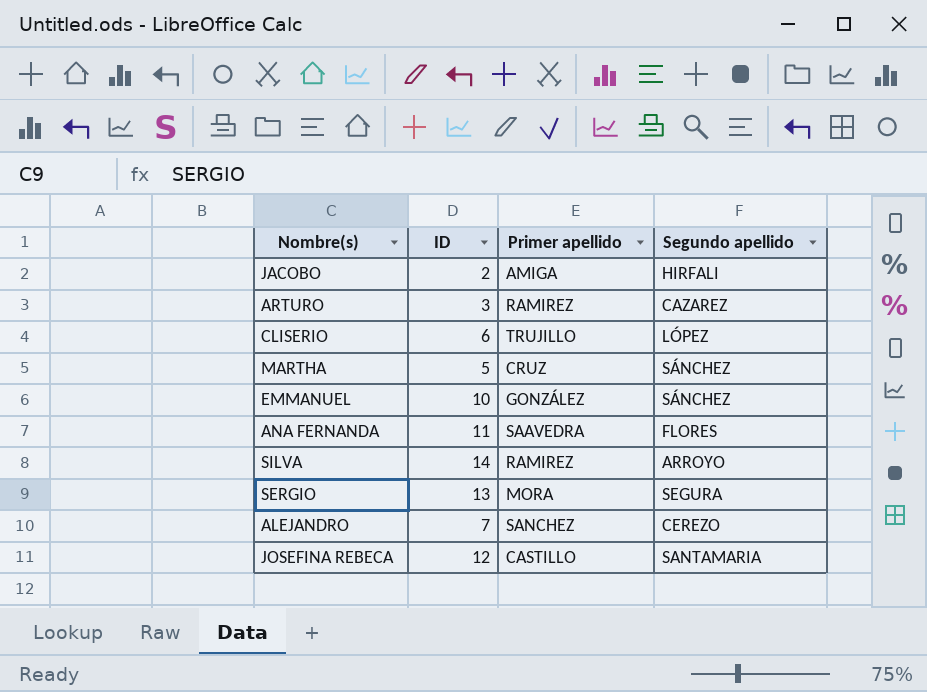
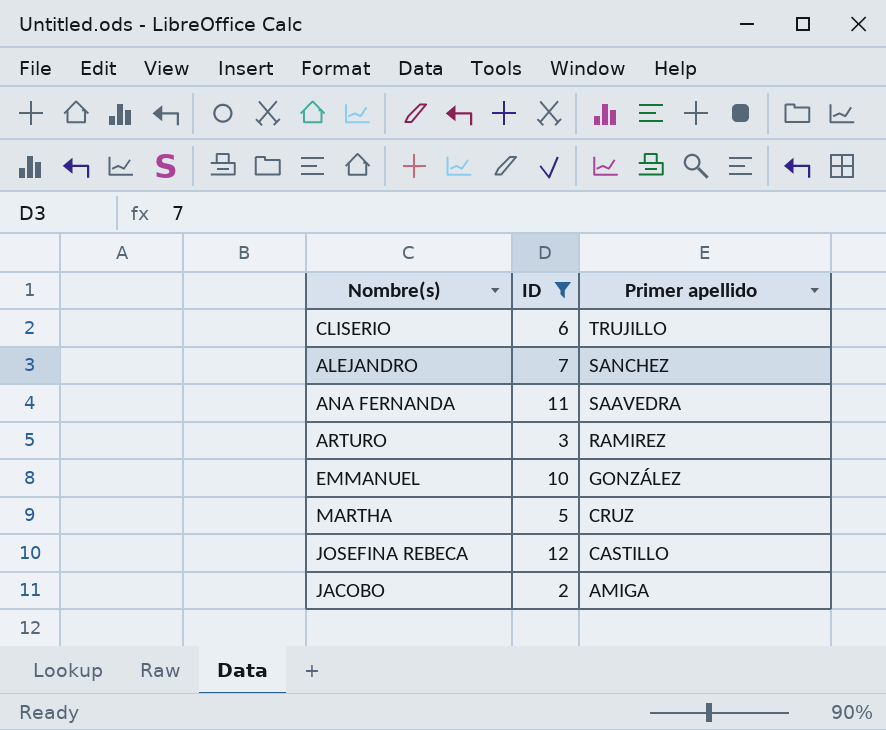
filter: none -> ID <= 12
row order: none -> Primer apellido descending
column Segundo apellido | position: 4 -> none

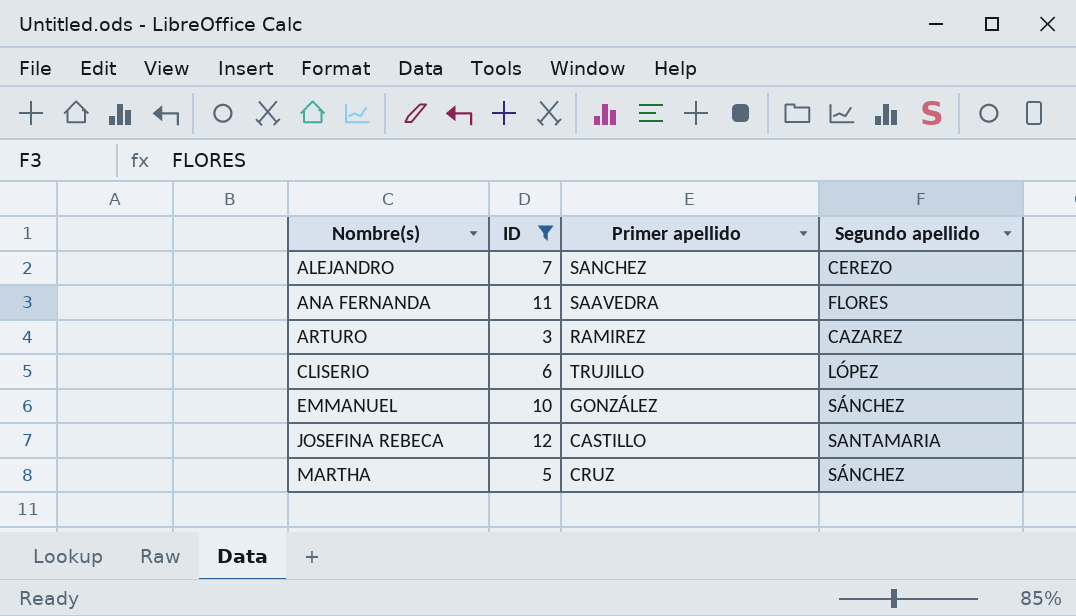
row order: Primer apellido descending -> Nombre(s) ascending
column Segundo apellido | position: none -> 4
row JACOBO: 2 | AMIGA -> none

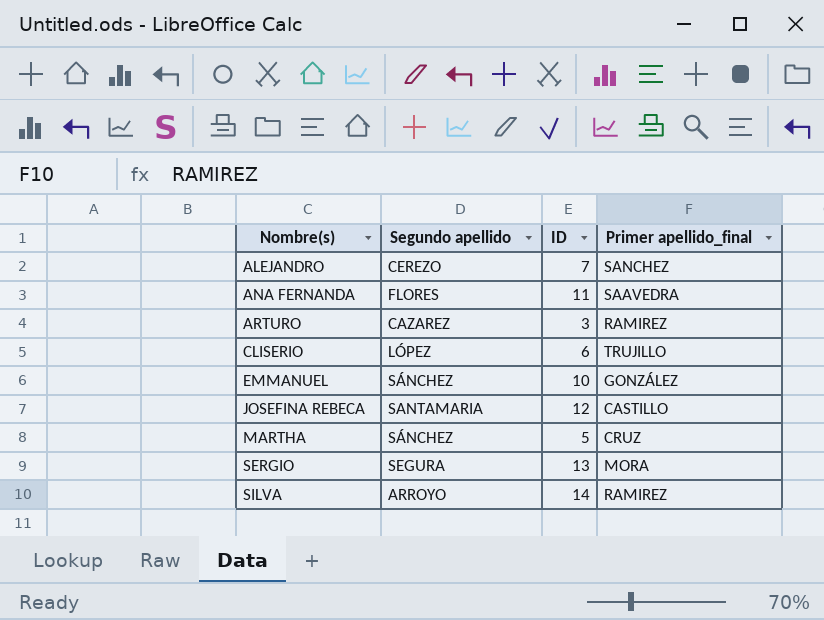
filter: ID <= 12 -> none
column Segundo apellido | position: 4 -> 2
column name: Primer apellido -> Primer apellido_final

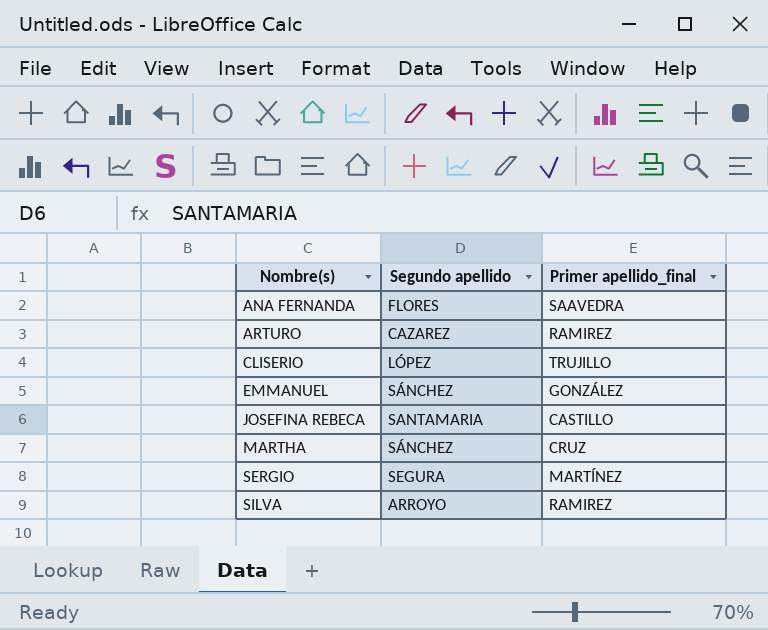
column ID | position: 3 -> none
row ALEJANDRO: CEREZO | 7 | SANCHEZ -> none
SERGIO | Primer apellido_final: MORA -> MARTÍNEZ

